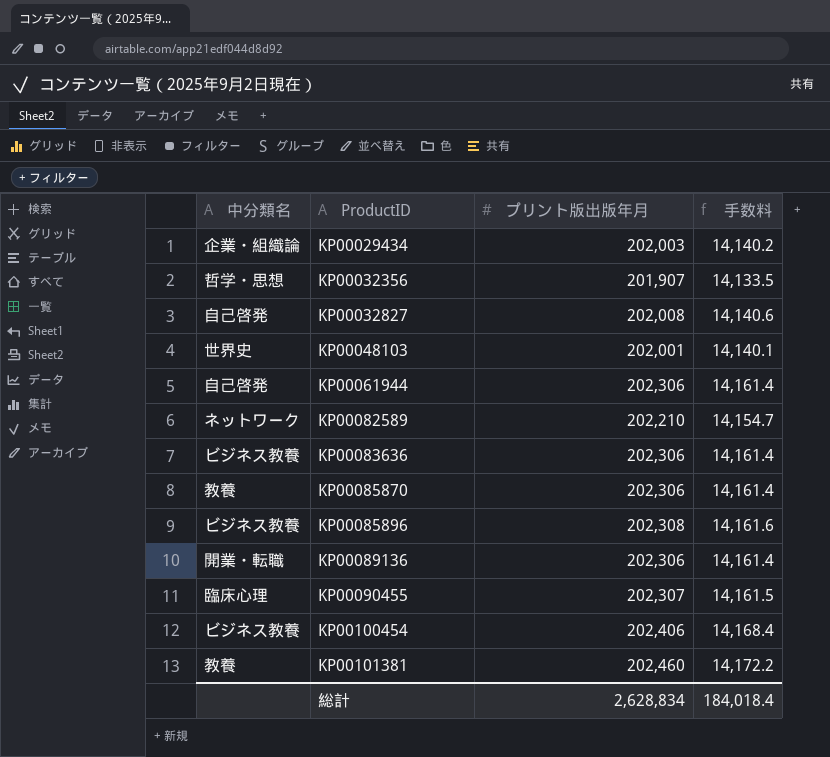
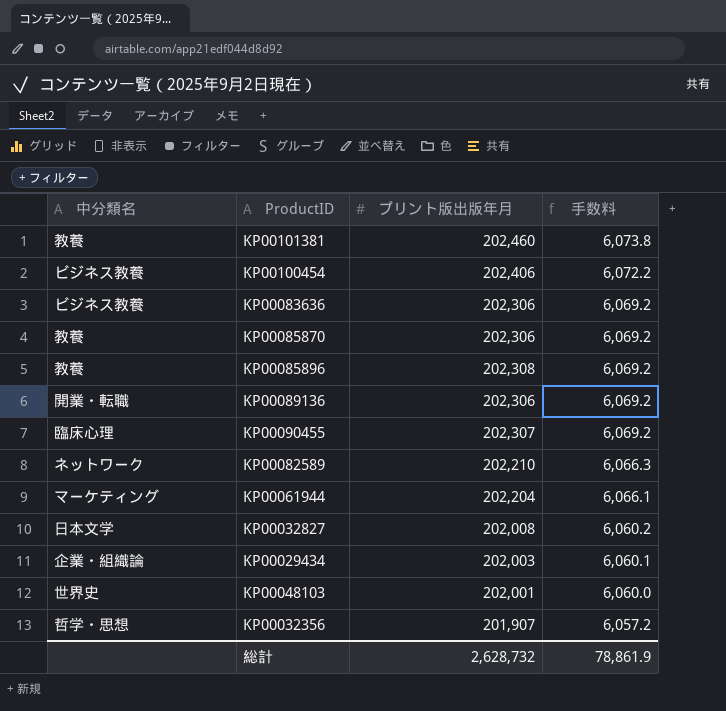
row order: ProductID ascending -> 手数料 descending
column 手数料 | formula: [プリント版出版年月] * 0.07 -> [プリント版出版年月] * 0.03
KP00085896 | 中分類名: ビジネス教養 -> 教養
KP00061944 | 中分類名: 自己啓発 -> マーケティング
KP00061944 | プリント版出版年月: 202,306 -> 202,204
KP00032827 | 中分類名: 自己啓発 -> 日本文学
総計 | プリント版出版年月: 2,628,834 -> 2,628,732
総計 | 手数料: 184,018.4 -> 78,861.9

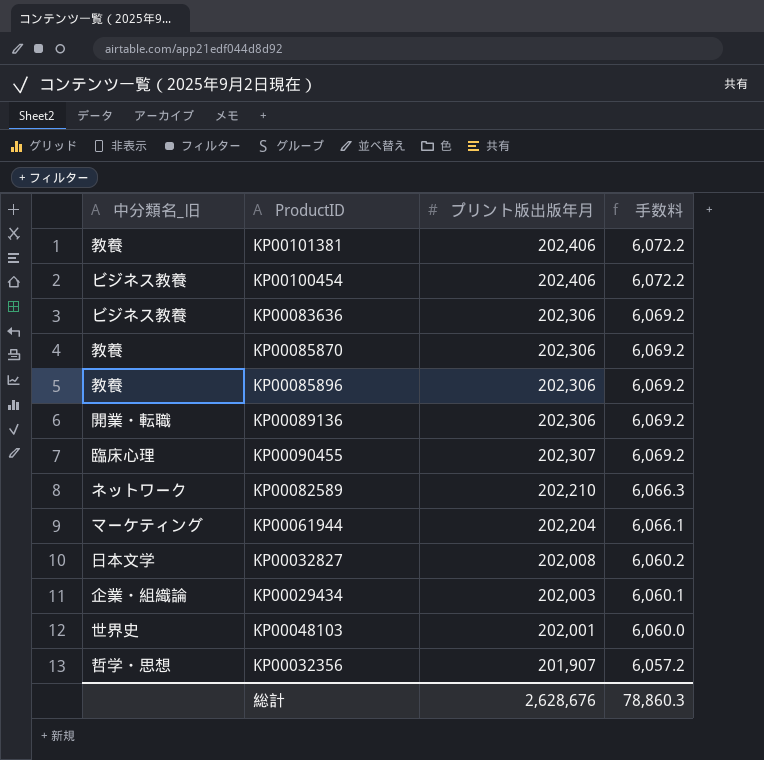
column name: 中分類名 -> 中分類名_旧
KP00101381 | プリント版出版年月: 202,460 -> 202,406
KP00101381 | 手数料: 6,073.8 -> 6,072.2
KP00085896 | プリント版出版年月: 202,308 -> 202,306
総計 | プリント版出版年月: 2,628,732 -> 2,628,676
総計 | 手数料: 78,861.9 -> 78,860.3

